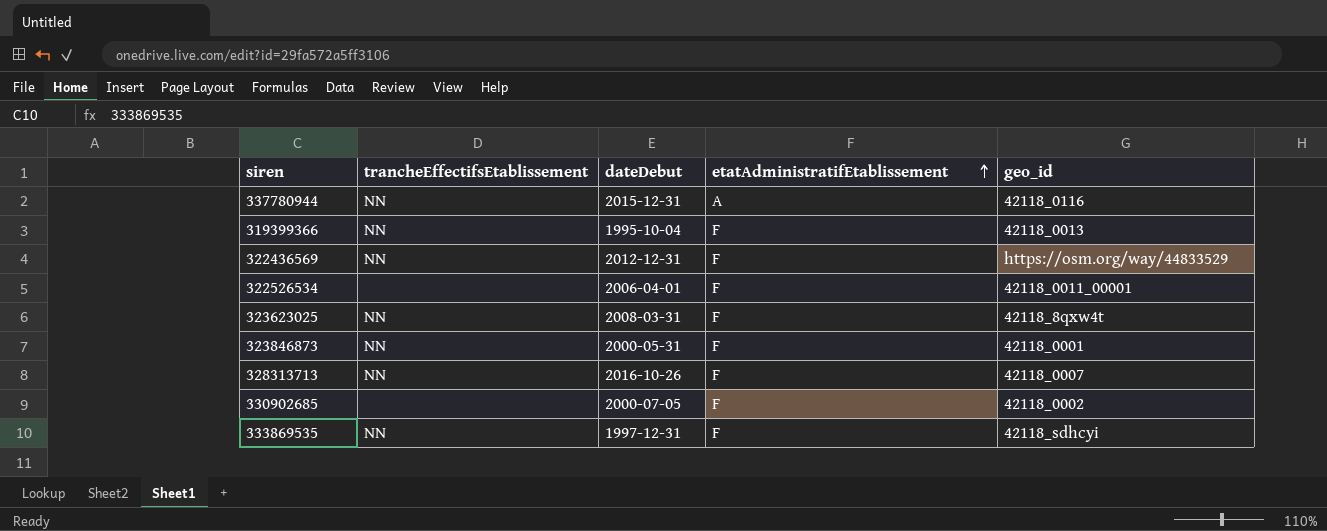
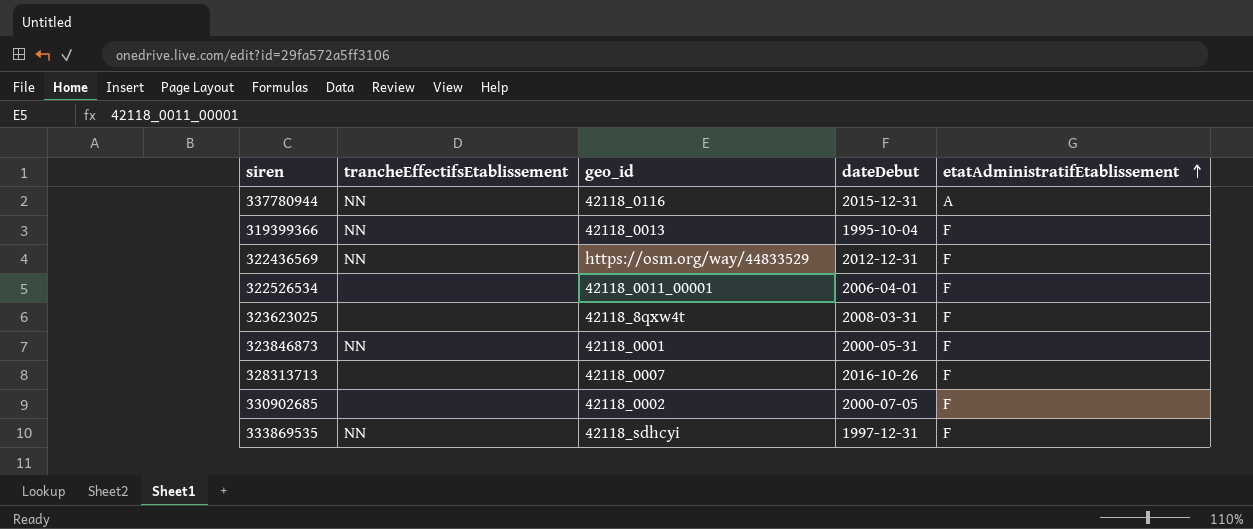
column geo_id | position: 5 -> 3
323623025 | trancheEffectifsEtablissement: NN -> none
328313713 | trancheEffectifsEtablissement: NN -> none

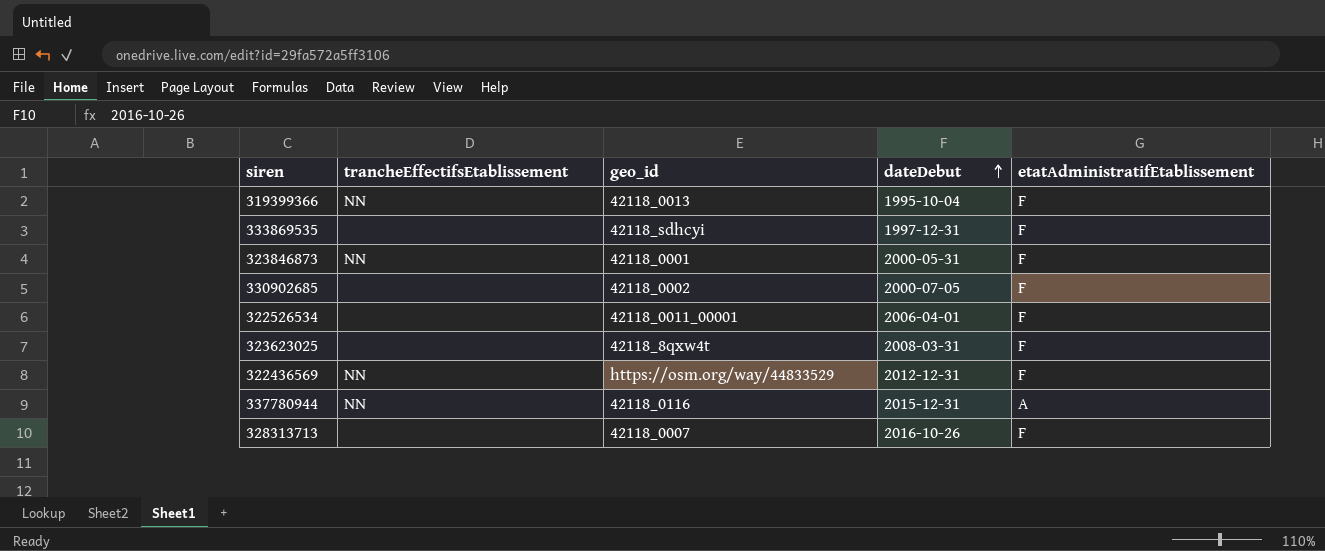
row order: etatAdministratifEtablissement ascending -> dateDebut ascending
333869535 | trancheEffectifsEtablissement: NN -> none

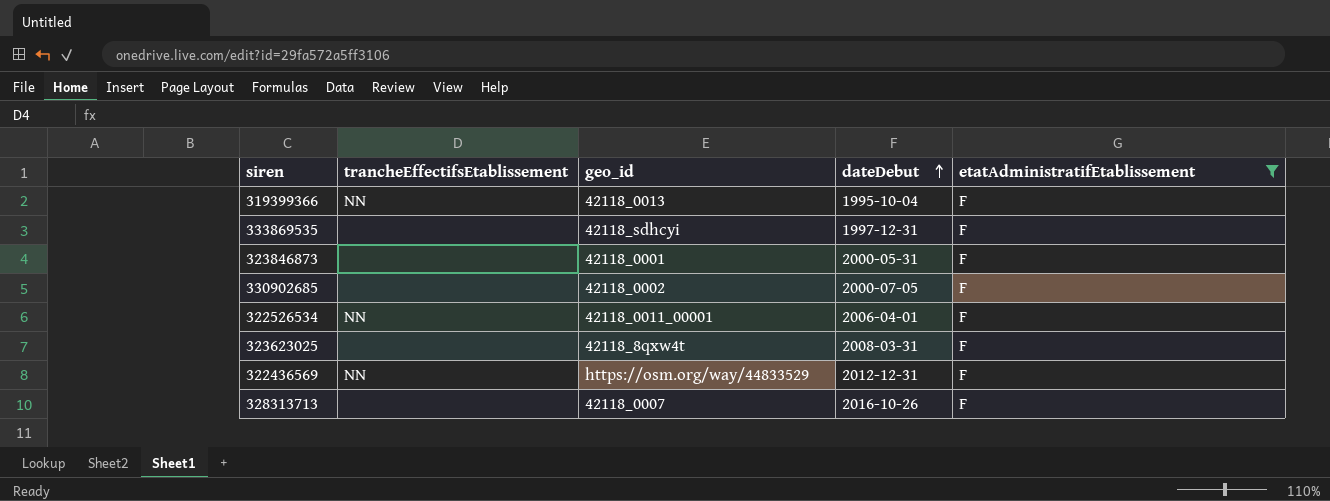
filter: none -> etatAdministratifEtablissement = F
323846873 | trancheEffectifsEtablissement: NN -> none
322526534 | trancheEffectifsEtablissement: none -> NN

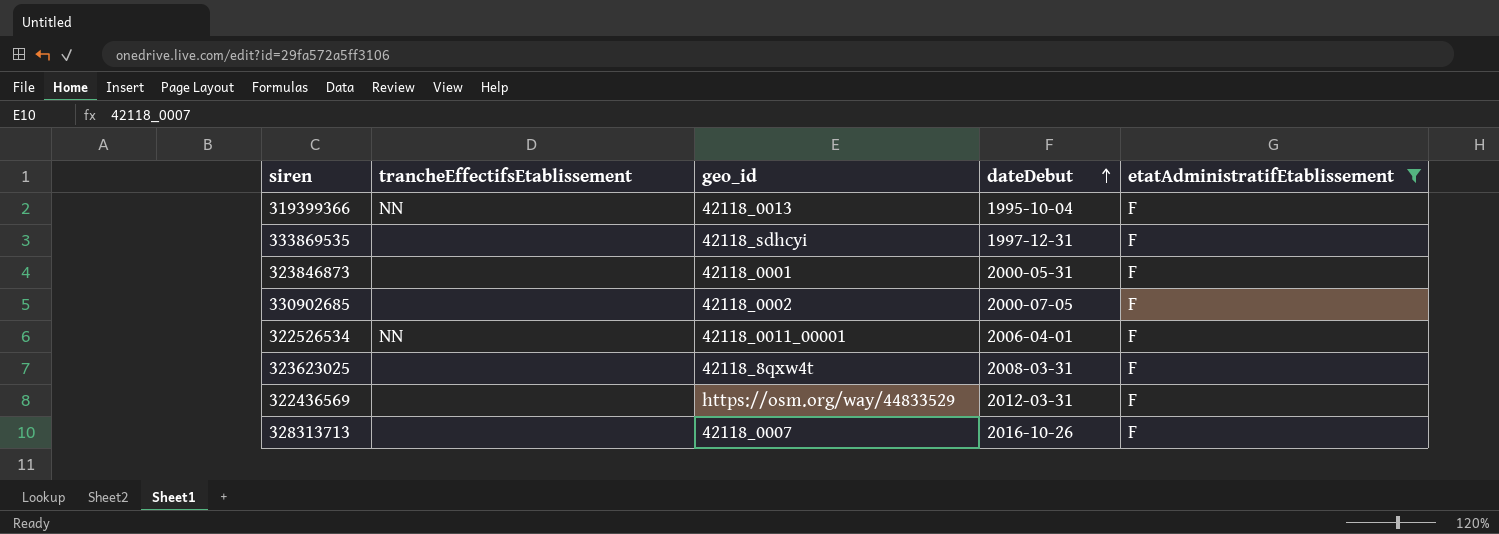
322436569 | trancheEffectifsEtablissement: NN -> none
322436569 | dateDebut: 2012-12-31 -> 2012-03-31

